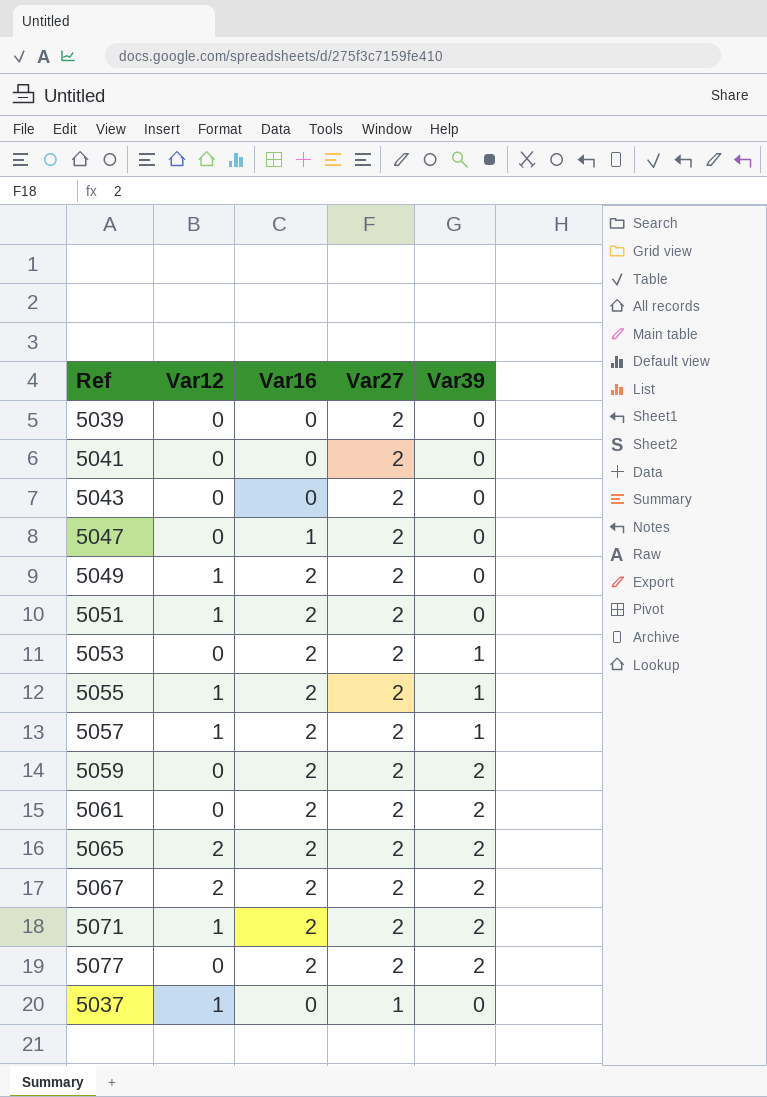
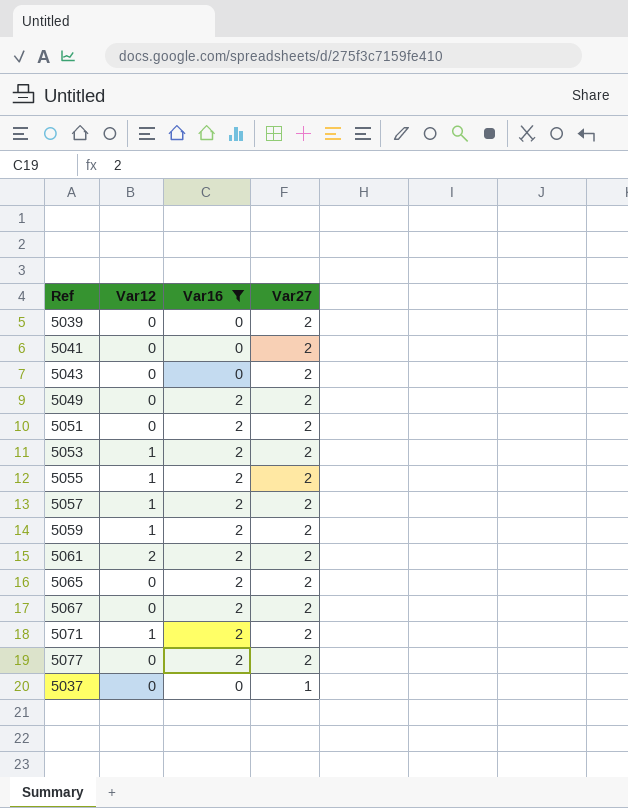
filter: none -> Var16 != 1
column Var39 | position: 5 -> none
5049 | Var12: 1 -> 0
5051 | Var12: 1 -> 0
5053 | Var12: 0 -> 1
5059 | Var12: 0 -> 1
5061 | Var12: 0 -> 2
5065 | Var12: 2 -> 0
5067 | Var12: 2 -> 0
5037 | Var12: 1 -> 0

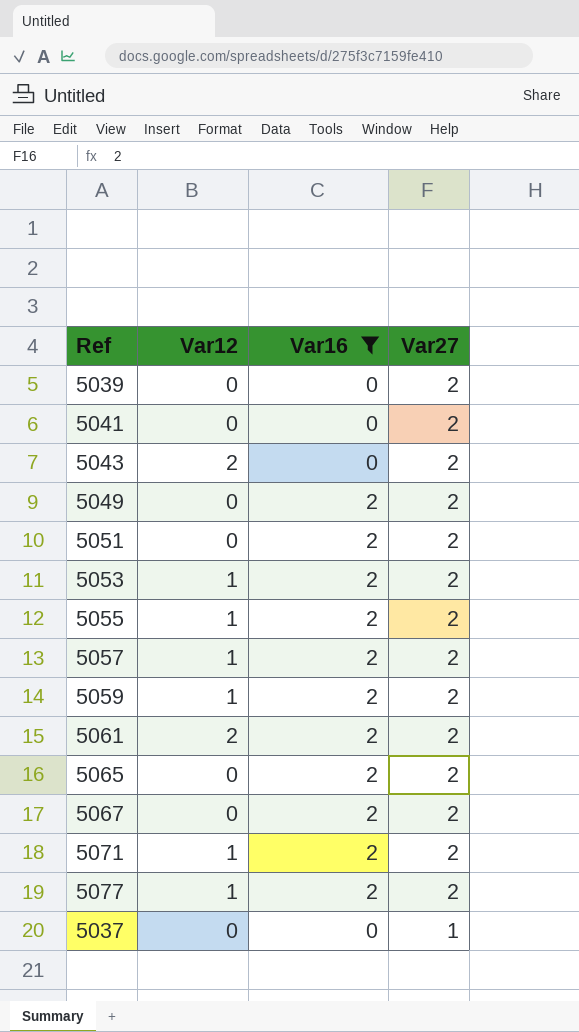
5043 | Var12: 0 -> 2
5077 | Var12: 0 -> 1

